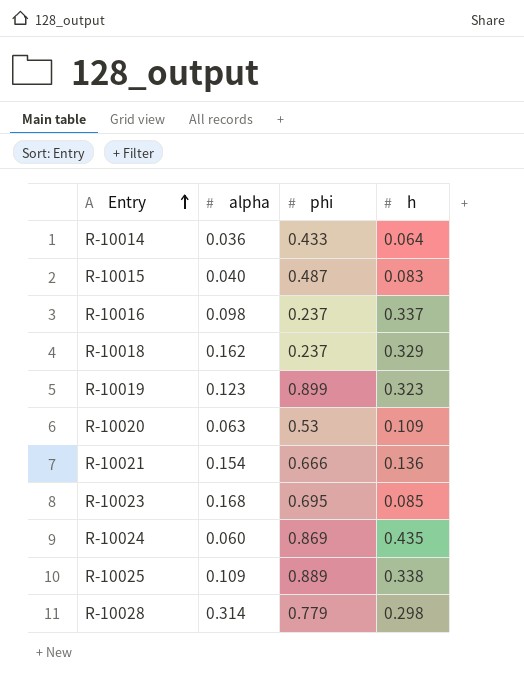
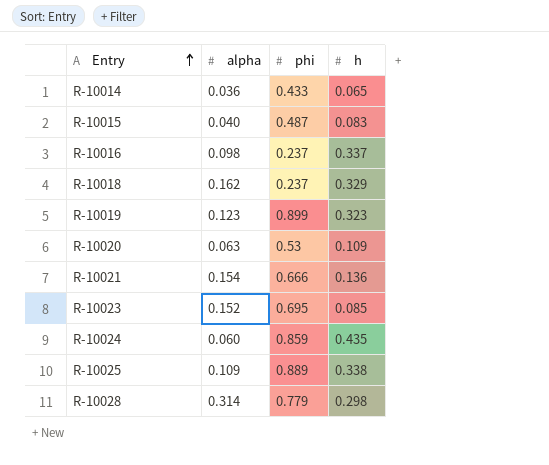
R-10014 | h: 0.064 -> 0.065
R-10023 | alpha: 0.168 -> 0.152
R-10024 | phi: 0.869 -> 0.859

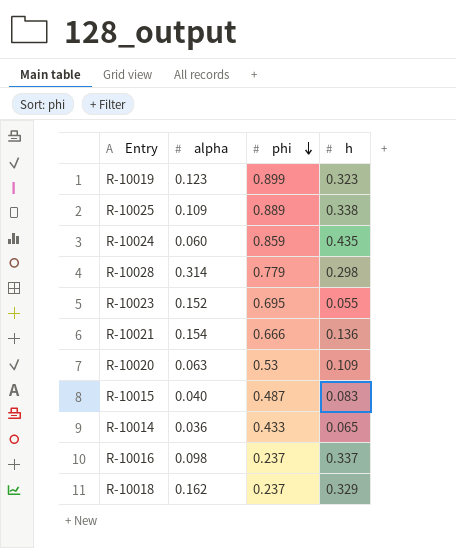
row order: Entry ascending -> phi descending
R-10023 | h: 0.085 -> 0.055

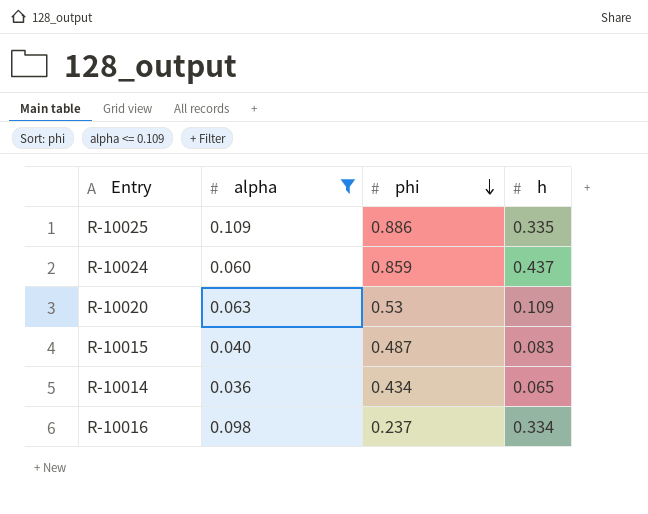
filter: none -> alpha <= 0.109
R-10025 | phi: 0.889 -> 0.886
R-10025 | h: 0.338 -> 0.335
R-10024 | h: 0.435 -> 0.437
R-10014 | phi: 0.433 -> 0.434
R-10016 | h: 0.337 -> 0.334

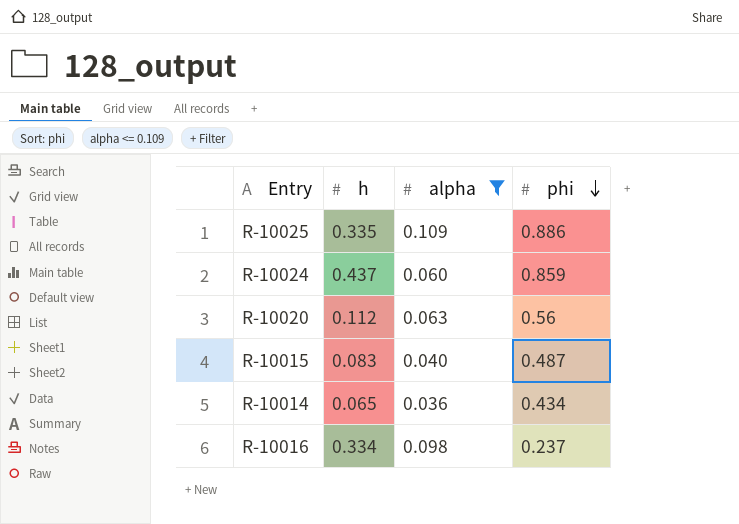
column h | position: 4 -> 2
R-10020 | h: 0.109 -> 0.112
R-10020 | phi: 0.53 -> 0.56

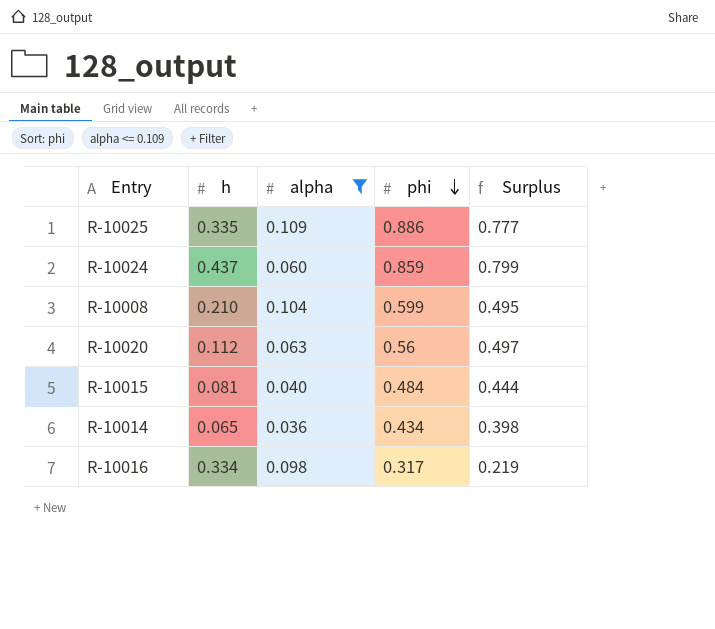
column Surplus | formula: none -> [phi] - [alpha]
row R-10008: none -> 0.210 | 0.104 | 0.599 | 0.495
R-10015 | h: 0.083 -> 0.081
R-10015 | phi: 0.487 -> 0.484
R-10016 | phi: 0.237 -> 0.317

